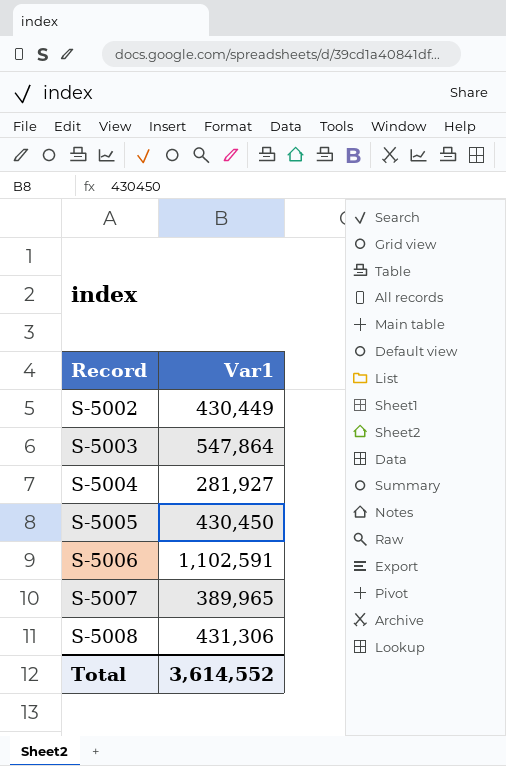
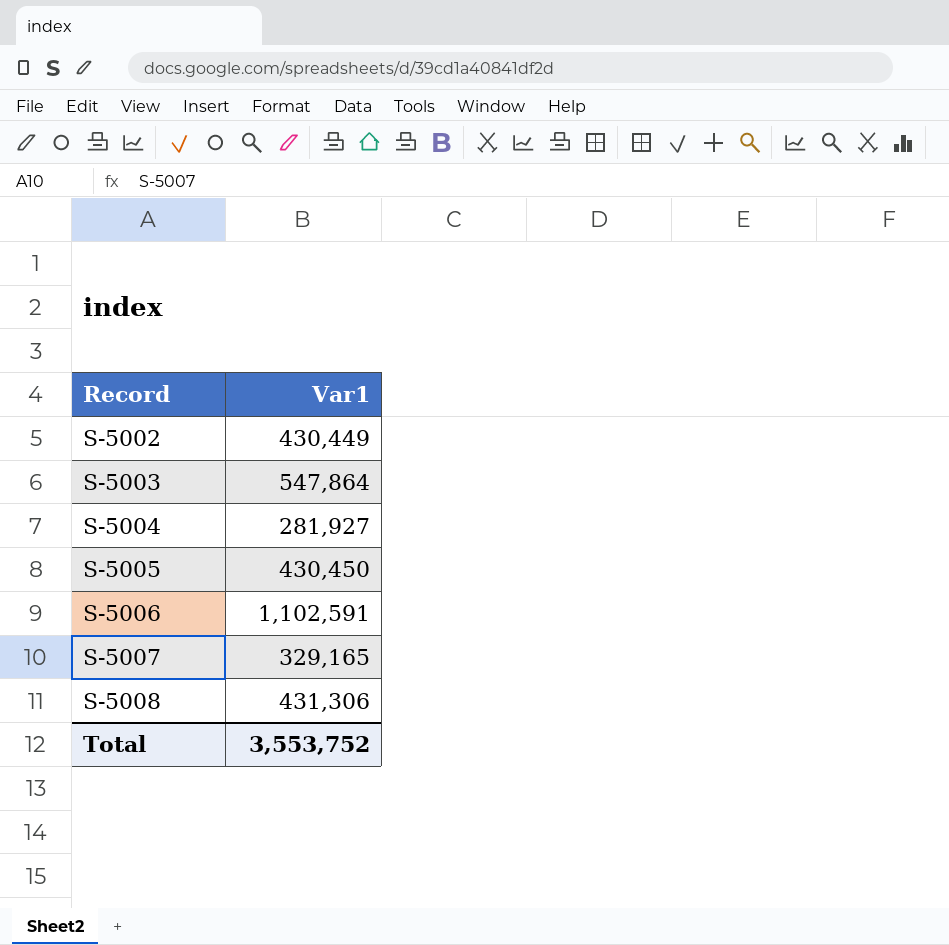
S-5007 | Var1: 389,965 -> 329,165
Total | Var1: 3,614,552 -> 3,553,752

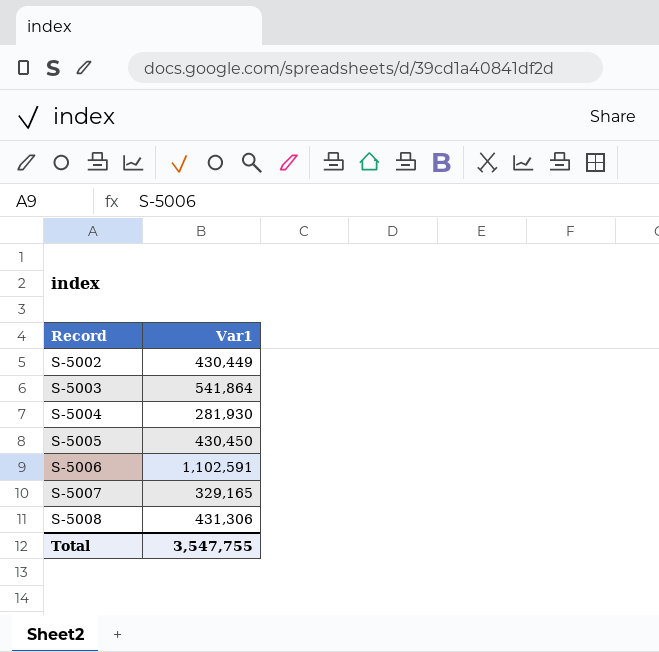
S-5003 | Var1: 547,864 -> 541,864
S-5004 | Var1: 281,927 -> 281,930
Total | Var1: 3,553,752 -> 3,547,755

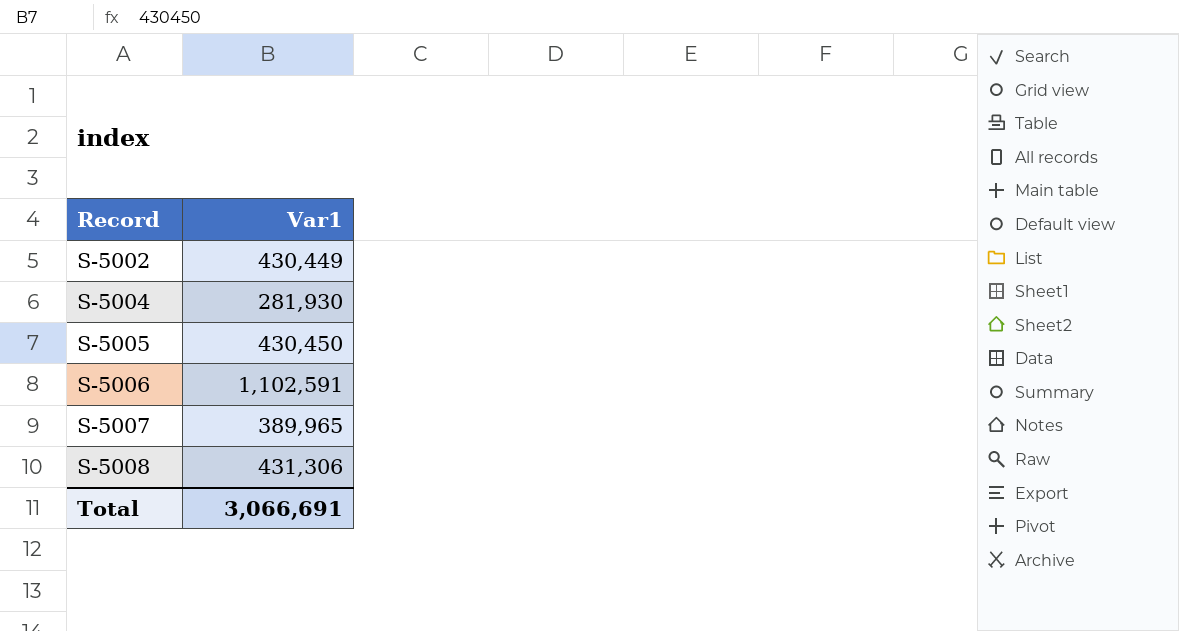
row S-5003: 541,864 -> none
S-5007 | Var1: 329,165 -> 389,965
Total | Var1: 3,547,755 -> 3,066,691

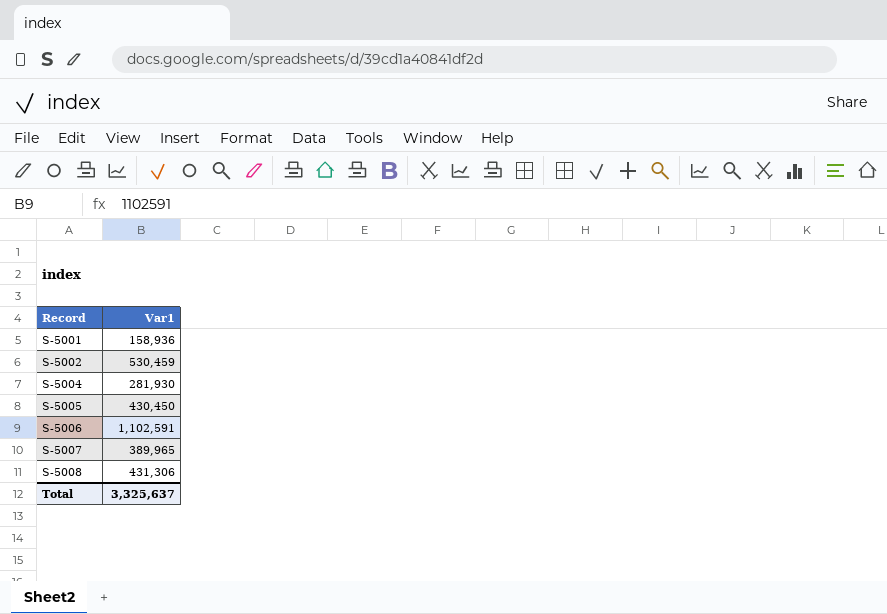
row S-5001: none -> 158,936
S-5002 | Var1: 430,449 -> 530,459
Total | Var1: 3,066,691 -> 3,325,637

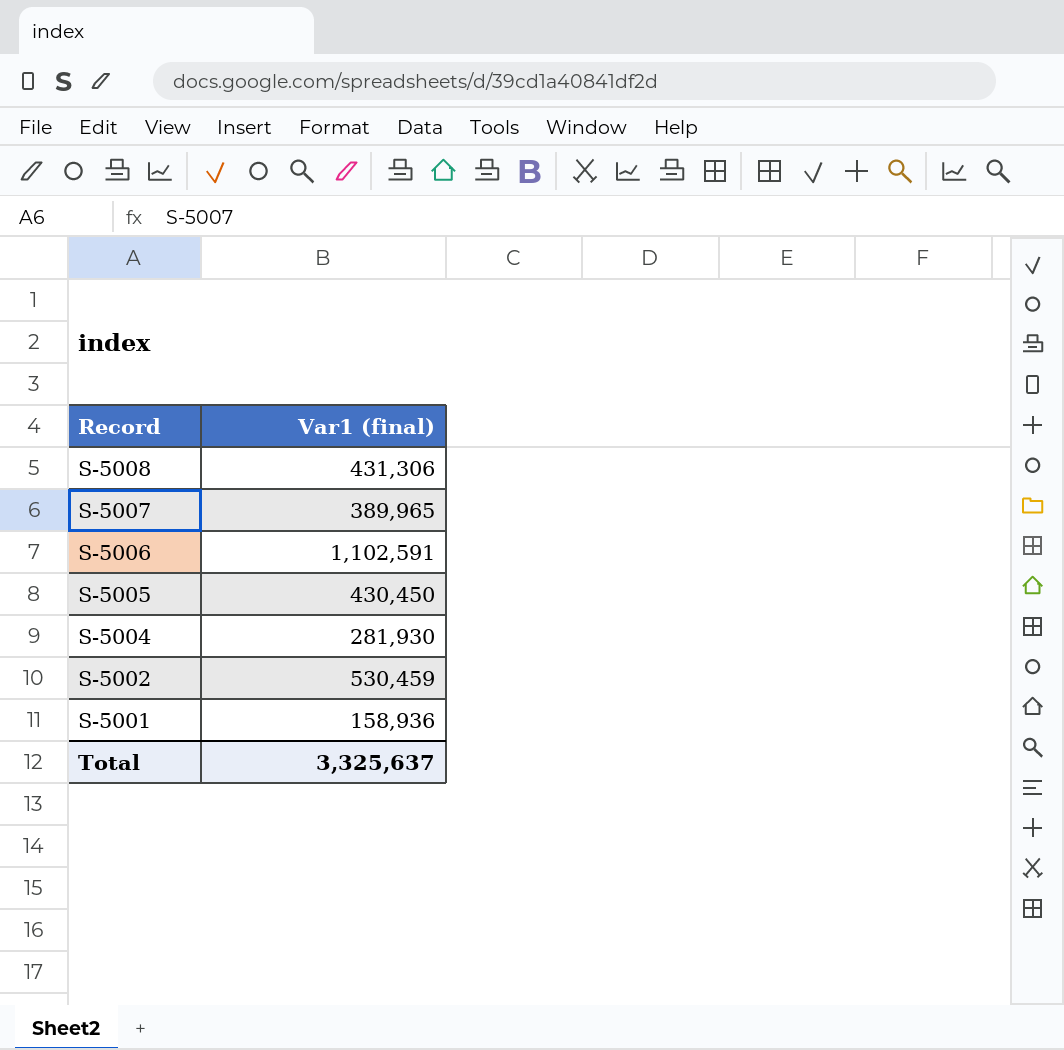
row order: Record ascending -> Record descending
column name: Var1 -> Var1 (final)

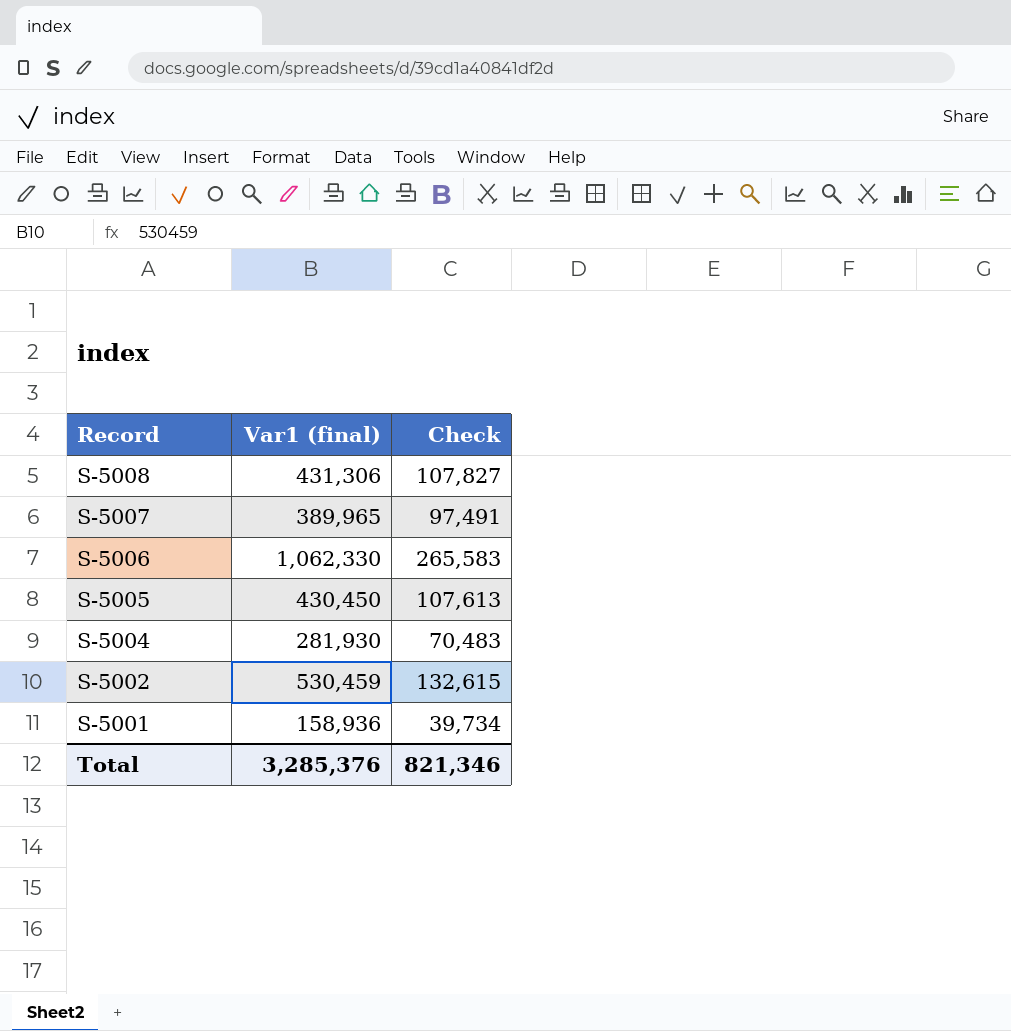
column Check | formula: none -> [Var1 (final)] * 0.25
S-5006 | Var1 (final): 1,102,591 -> 1,062,330
Total | Var1 (final): 3,325,637 -> 3,285,376

